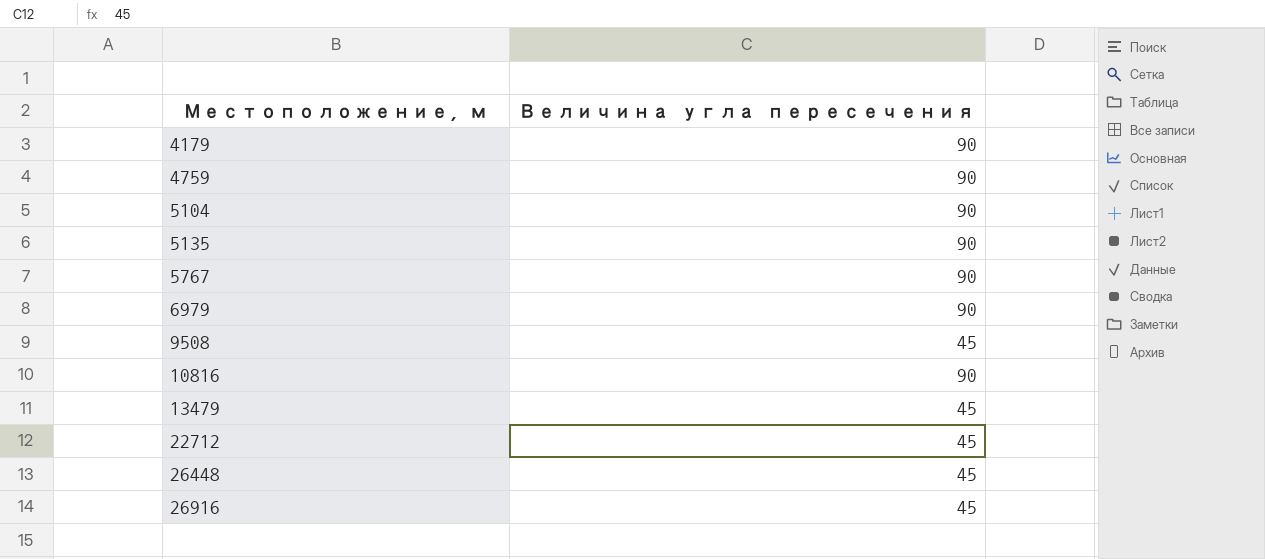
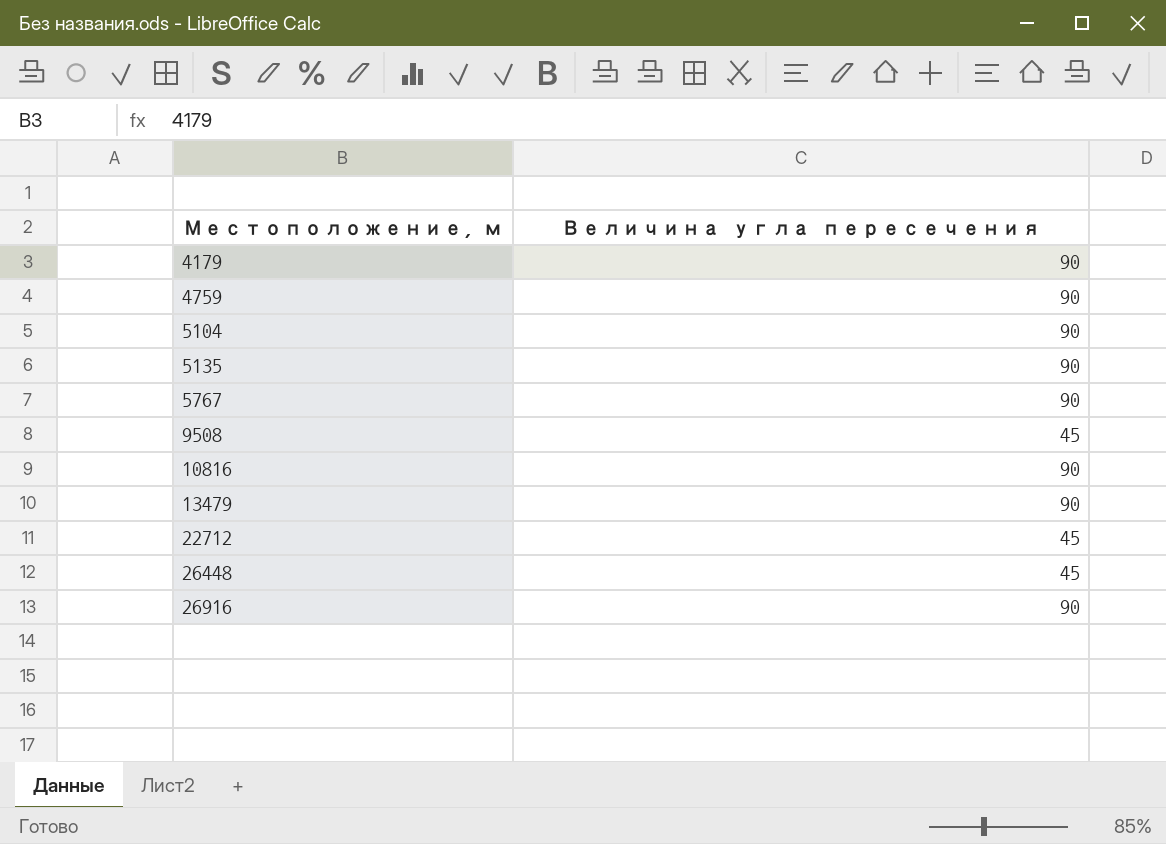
row 6979: 90 -> none
13479 | Величина угла пересечения: 45 -> 90
26916 | Величина угла пересечения: 45 -> 90

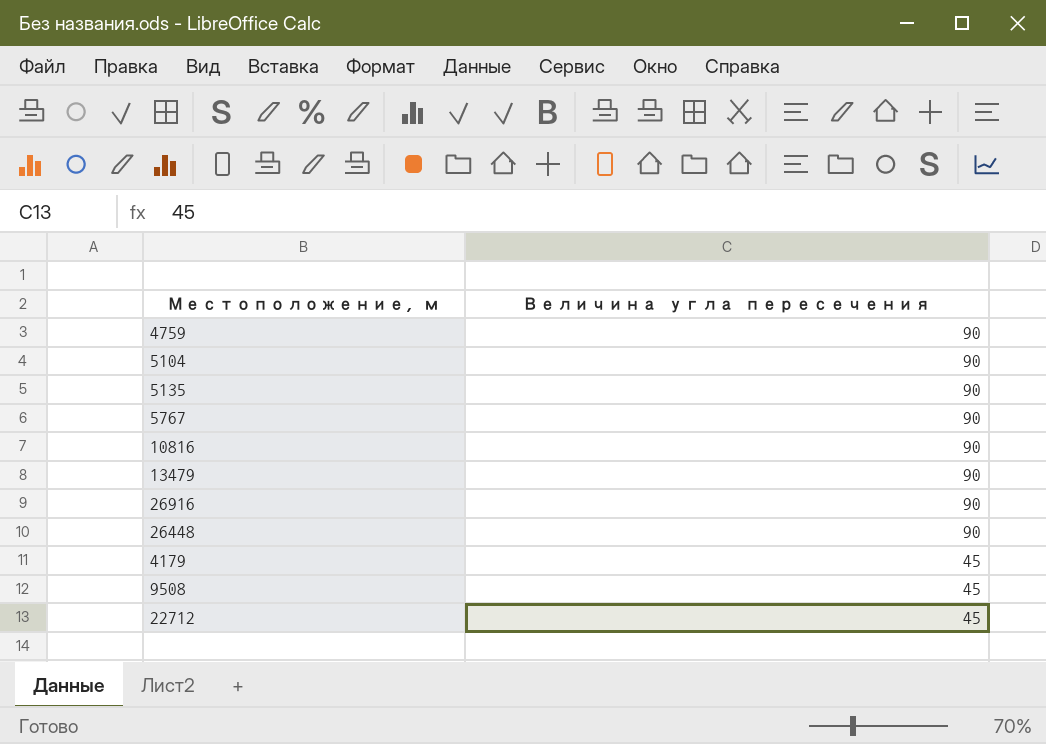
row order: Местоположение, м ascending -> Величина угла пересечения descending
26448 | Величина угла пересечения: 45 -> 90
4179 | Величина угла пересечения: 90 -> 45

